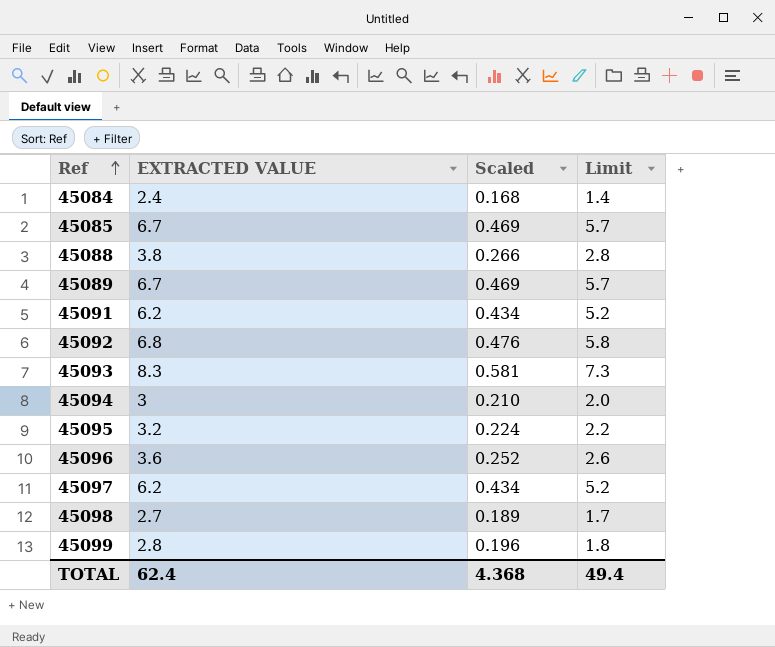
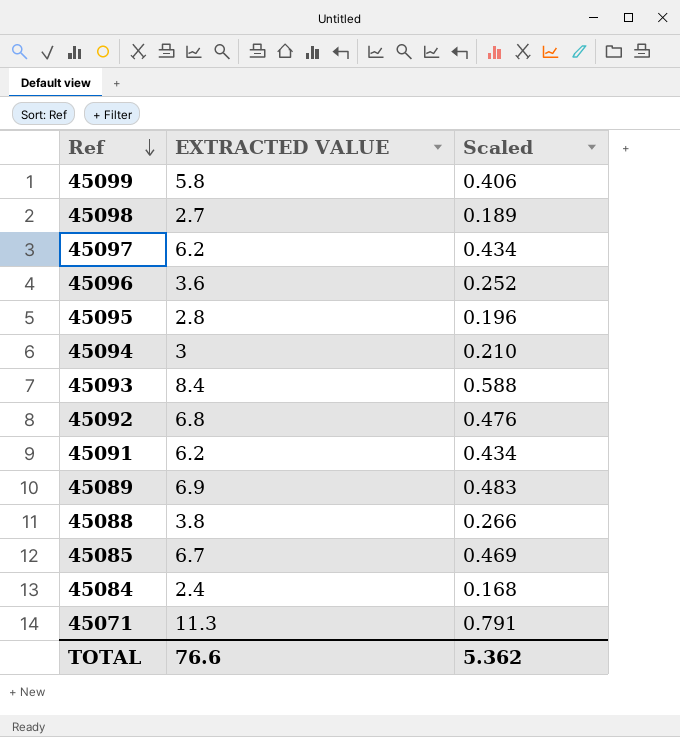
row order: Ref ascending -> Ref descending
column Limit | formula: [EXTRACTED VALUE] - 1 -> none
45099 | EXTRACTED VALUE: 2.8 -> 5.8
45099 | Scaled: 0.196 -> 0.406
45095 | EXTRACTED VALUE: 3.2 -> 2.8
45095 | Scaled: 0.224 -> 0.196
45093 | EXTRACTED VALUE: 8.3 -> 8.4
45093 | Scaled: 0.581 -> 0.588
45089 | EXTRACTED VALUE: 6.7 -> 6.9
45089 | Scaled: 0.469 -> 0.483
row 45071: none -> 11.3 | 0.791
TOTAL | EXTRACTED VALUE: 62.4 -> 76.6
TOTAL | Scaled: 4.368 -> 5.362

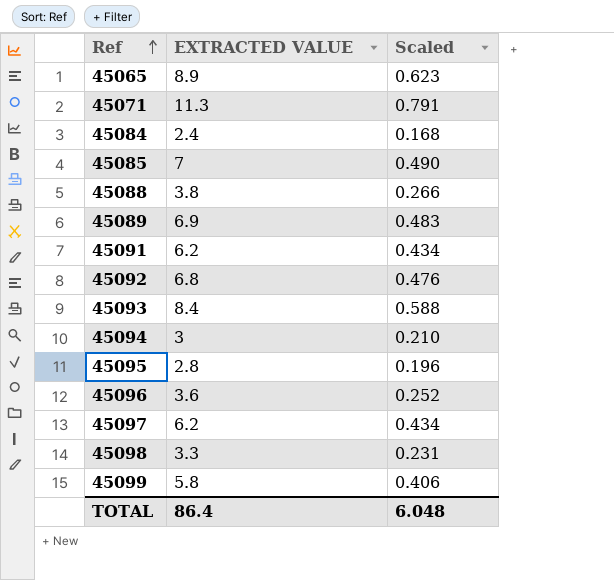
row order: Ref descending -> Ref ascending
row 45065: none -> 8.9 | 0.623
45085 | EXTRACTED VALUE: 6.7 -> 7
45085 | Scaled: 0.469 -> 0.490
45098 | EXTRACTED VALUE: 2.7 -> 3.3
45098 | Scaled: 0.189 -> 0.231
TOTAL | EXTRACTED VALUE: 76.6 -> 86.4
TOTAL | Scaled: 5.362 -> 6.048

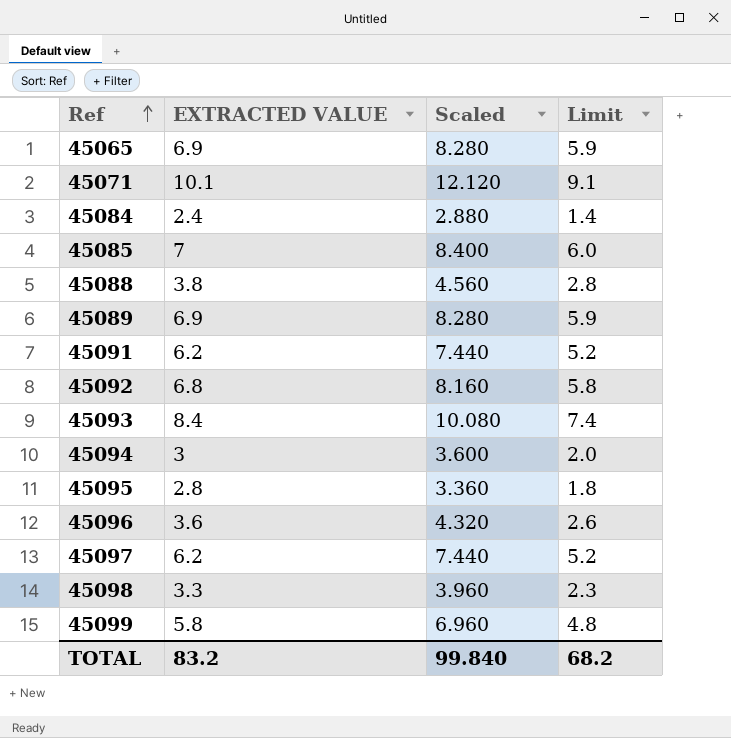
column Scaled | formula: [EXTRACTED VALUE] * 0.07 -> [EXTRACTED VALUE] * 1.2
column Limit | formula: none -> [EXTRACTED VALUE] - 1
45065 | EXTRACTED VALUE: 8.9 -> 6.9
45071 | EXTRACTED VALUE: 11.3 -> 10.1
TOTAL | EXTRACTED VALUE: 86.4 -> 83.2
TOTAL | Scaled: 6.048 -> 99.840

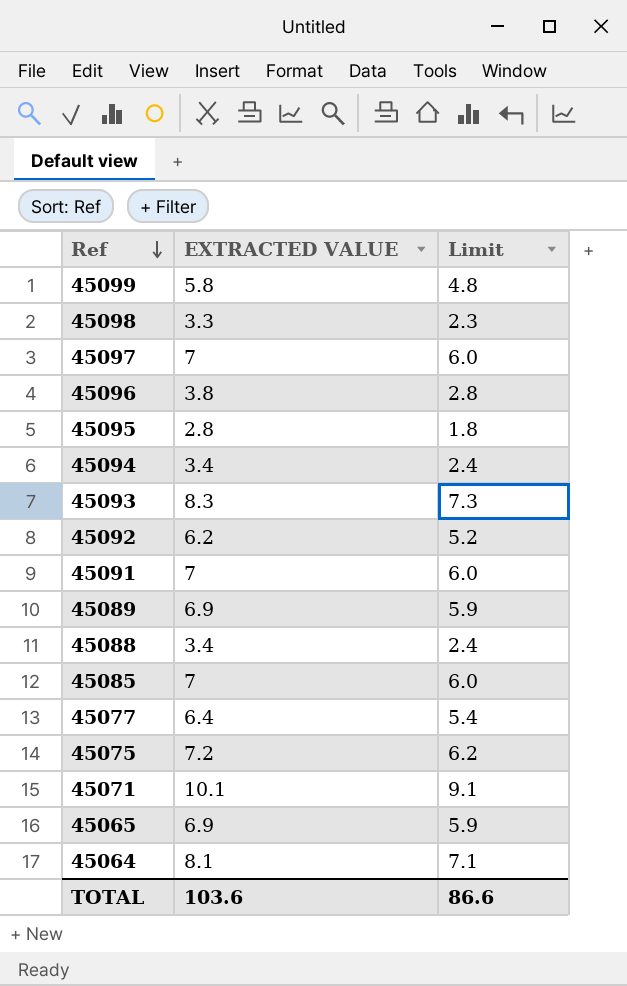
row order: Ref ascending -> Ref descending
column Scaled | formula: [EXTRACTED VALUE] * 1.2 -> none
row 45084: 2.4 | 2.880 | 1.4 -> none
45097 | EXTRACTED VALUE: 6.2 -> 7
45097 | Limit: 5.2 -> 6.0
45096 | EXTRACTED VALUE: 3.6 -> 3.8
45096 | Limit: 2.6 -> 2.8
45094 | EXTRACTED VALUE: 3 -> 3.4
45094 | Limit: 2.0 -> 2.4
45093 | EXTRACTED VALUE: 8.4 -> 8.3
45093 | Limit: 7.4 -> 7.3
45092 | EXTRACTED VALUE: 6.8 -> 6.2
45092 | Limit: 5.8 -> 5.2
45091 | EXTRACTED VALUE: 6.2 -> 7
45091 | Limit: 5.2 -> 6.0
45088 | EXTRACTED VALUE: 3.8 -> 3.4
45088 | Limit: 2.8 -> 2.4
row 45077: none -> 6.4 | 5.4
row 45075: none -> 7.2 | 6.2
row 45064: none -> 8.1 | 7.1
TOTAL | EXTRACTED VALUE: 83.2 -> 103.6
TOTAL | Limit: 68.2 -> 86.6

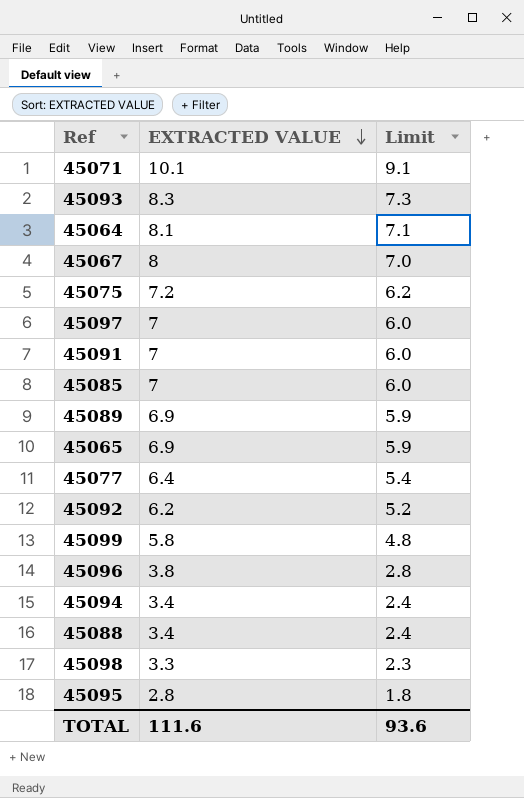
row order: Ref descending -> EXTRACTED VALUE descending
row 45067: none -> 8 | 7.0
TOTAL | EXTRACTED VALUE: 103.6 -> 111.6
TOTAL | Limit: 86.6 -> 93.6

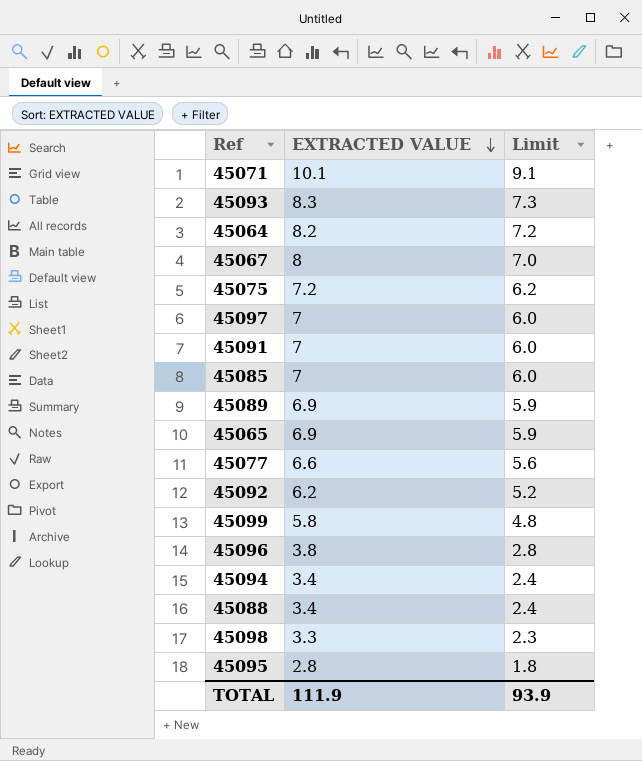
45064 | EXTRACTED VALUE: 8.1 -> 8.2
45064 | Limit: 7.1 -> 7.2
45077 | EXTRACTED VALUE: 6.4 -> 6.6
45077 | Limit: 5.4 -> 5.6
TOTAL | EXTRACTED VALUE: 111.6 -> 111.9
TOTAL | Limit: 93.6 -> 93.9

